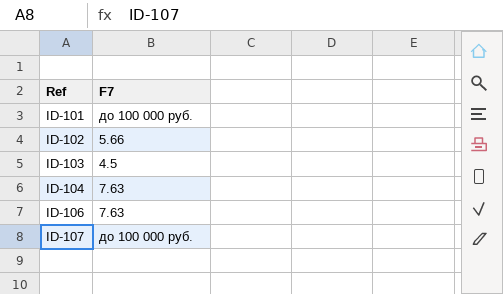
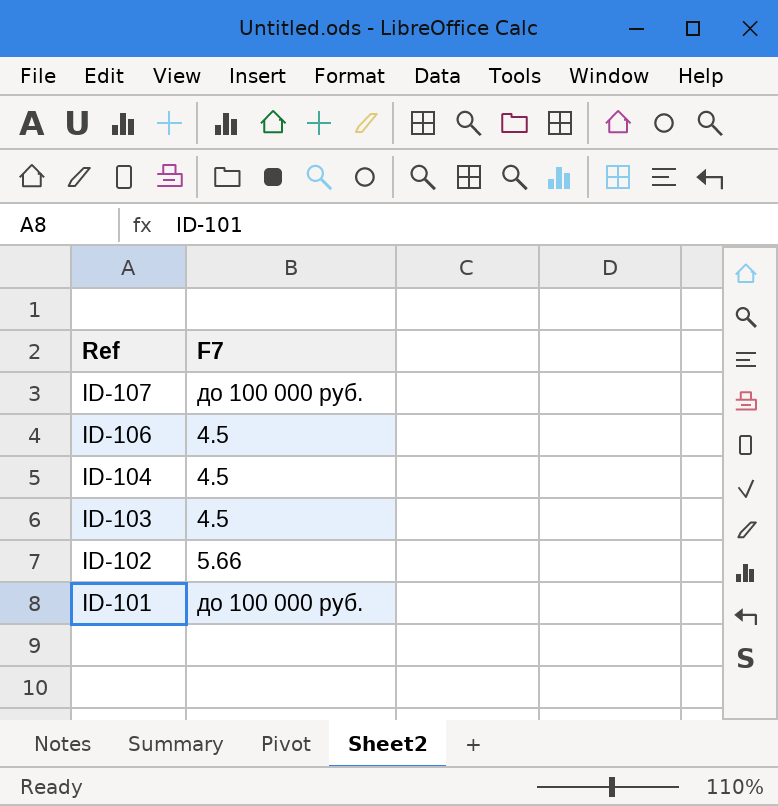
row order: Ref ascending -> Ref descending
ID-106 | F7: 7.63 -> 4.5
ID-104 | F7: 7.63 -> 4.5

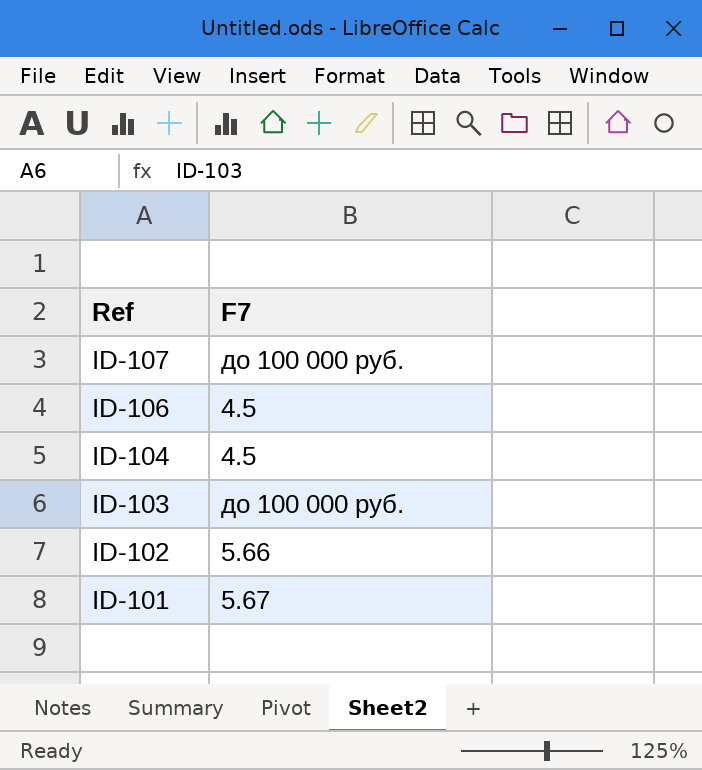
ID-103 | F7: 4.5 -> до 100 000 руб.
ID-101 | F7: до 100 000 руб. -> 5.67

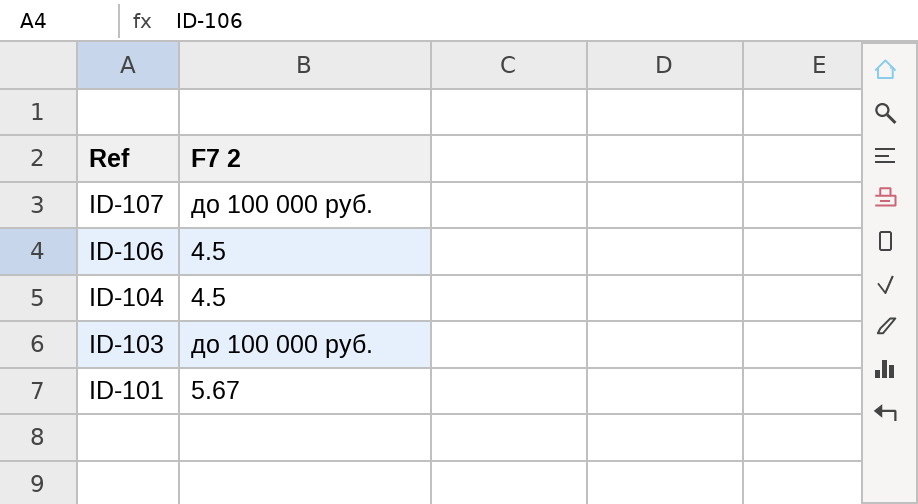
column name: F7 -> F7 2
row ID-102: 5.66 -> none

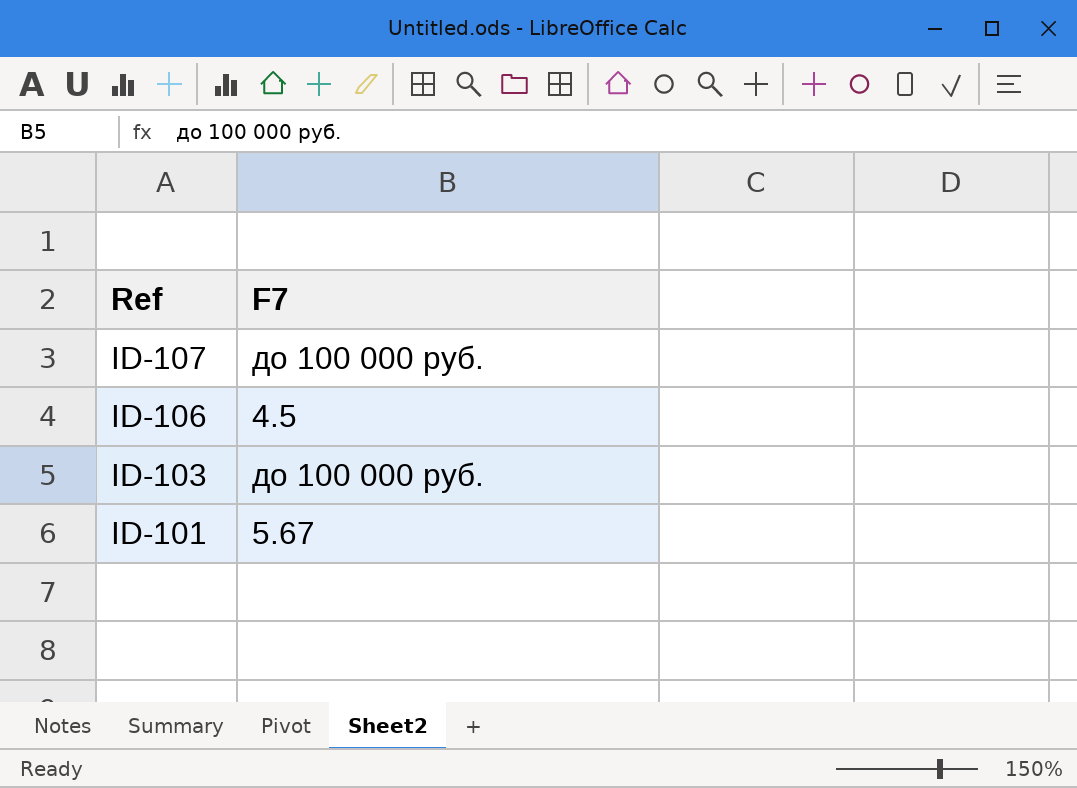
column name: F7 2 -> F7
row ID-104: 4.5 -> none

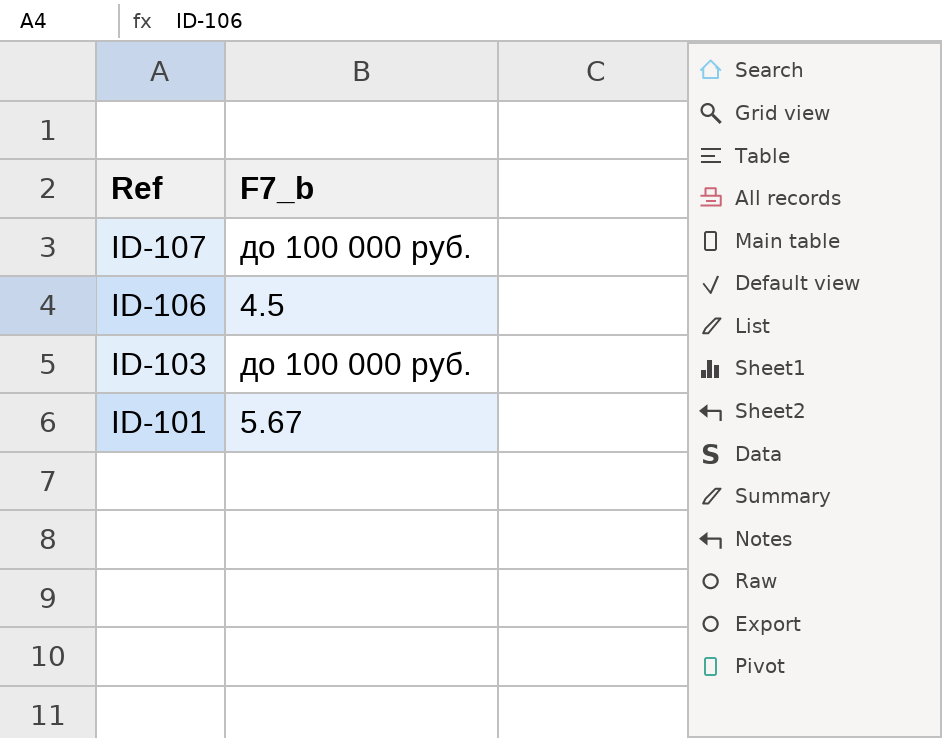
column name: F7 -> F7_b

